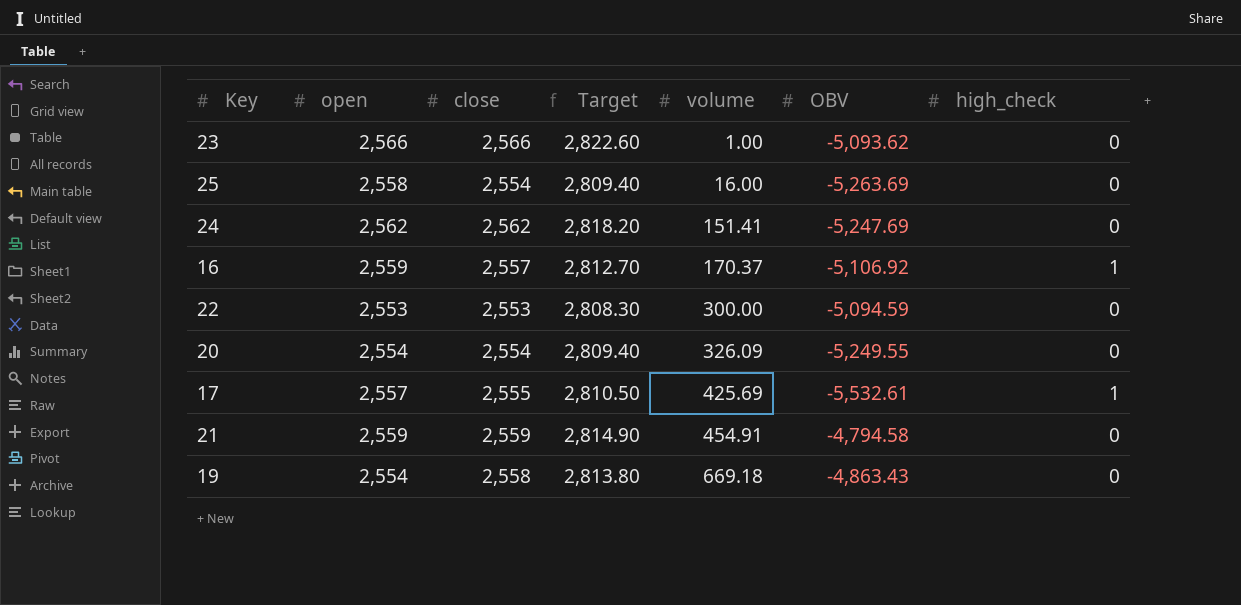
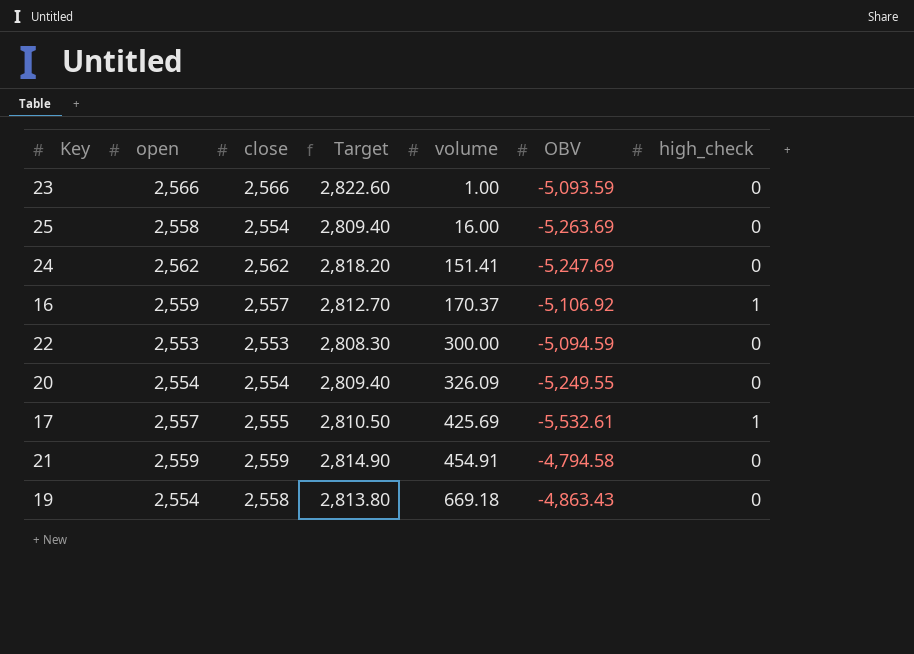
23 | OBV: -5,093.62 -> -5,093.59

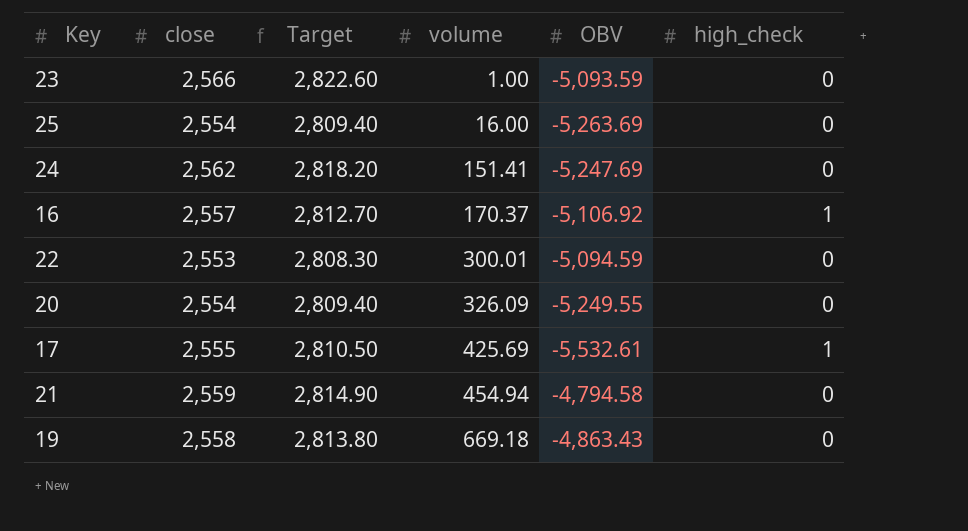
column open | position: 2 -> none
22 | volume: 300.00 -> 300.01
21 | volume: 454.91 -> 454.94

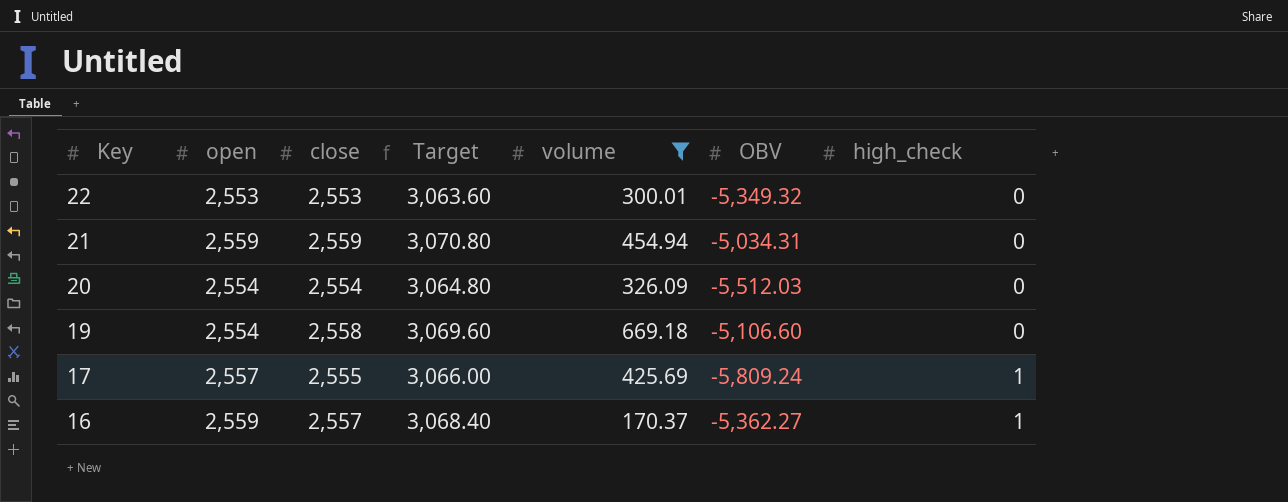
filter: none -> volume >= 170.37
row order: volume ascending -> Key descending
column open | position: none -> 2
column Target | formula: [close] * 1.1 -> [close] * 1.2
22 | OBV: -5,094.59 -> -5,349.32
21 | OBV: -4,794.58 -> -5,034.31
20 | OBV: -5,249.55 -> -5,512.03
19 | OBV: -4,863.43 -> -5,106.60
17 | OBV: -5,532.61 -> -5,809.24
16 | OBV: -5,106.92 -> -5,362.27

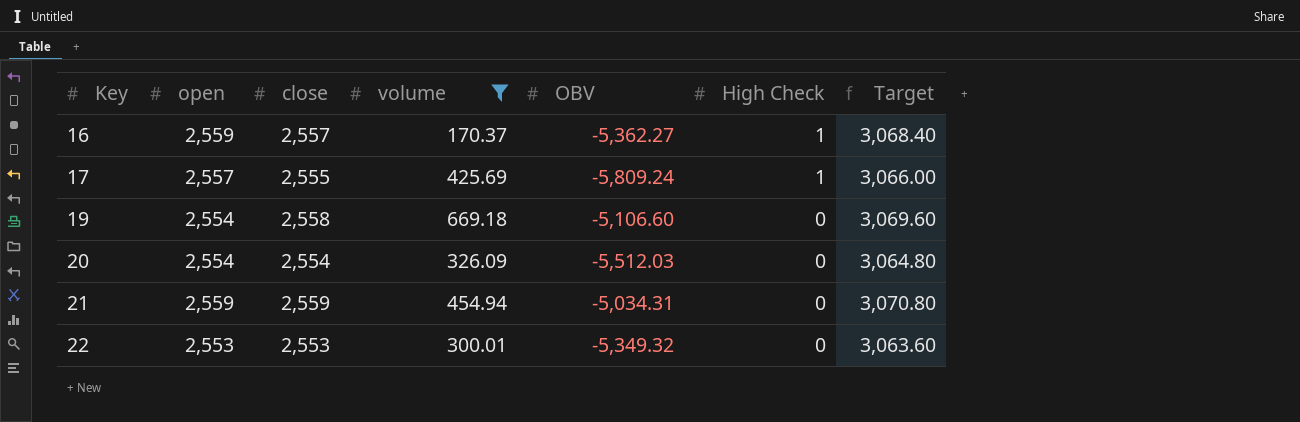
row order: Key descending -> Key ascending
column name: high_check -> High Check
column Target | position: 4 -> 7

